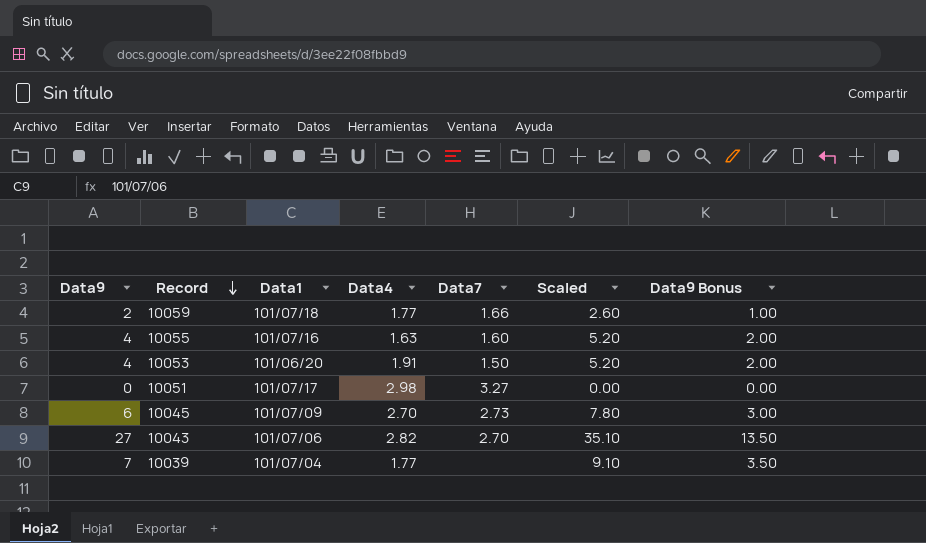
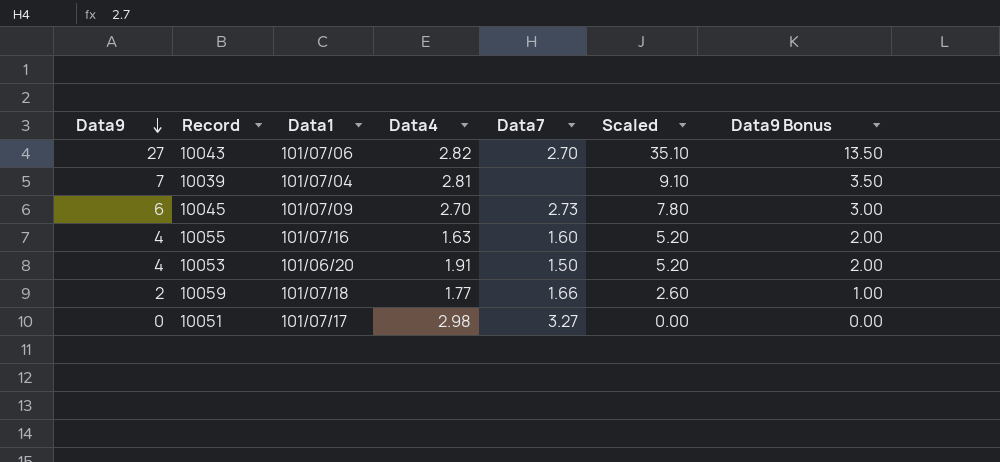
row order: Record descending -> Data9 descending
10039 | Data4: 1.77 -> 2.81

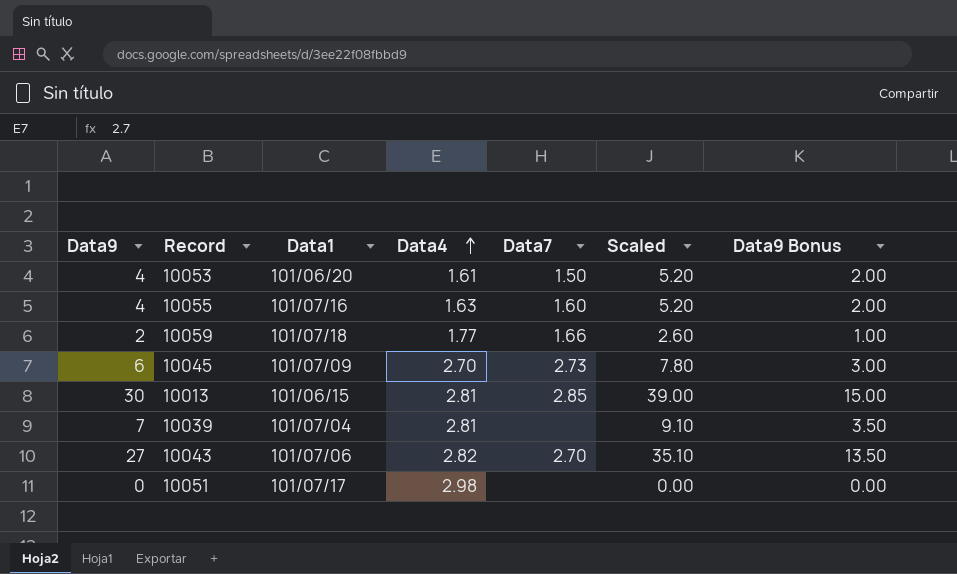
row order: Data9 descending -> Data4 ascending
10053 | Data4: 1.91 -> 1.61
row 10013: none -> 30 | 101/06/15 | 2.81 | 2.85 | 39.00 | 15.00
10051 | Data7: 3.27 -> none

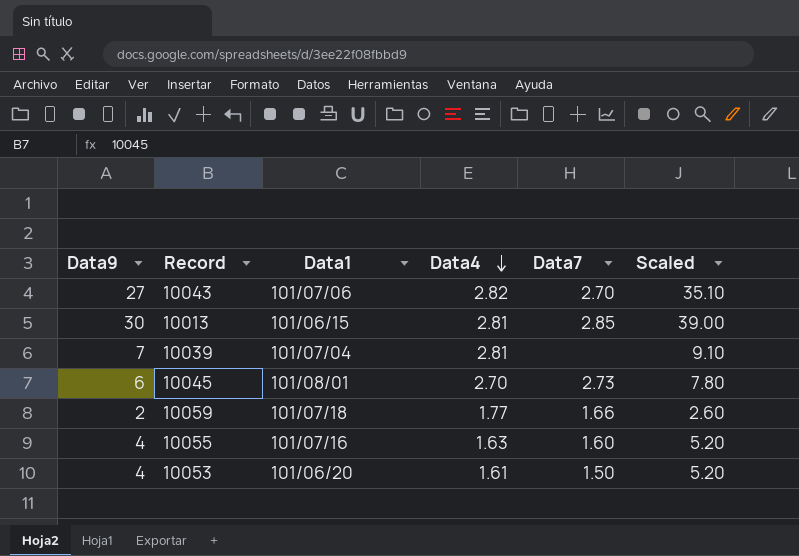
row order: Data4 ascending -> Data4 descending
column Data9 Bonus | formula: [Data9] * 0.5 -> none
row 10051: 0 | 101/07/17 | 2.98 | none | 0.00 | 0.00 -> none
10045 | Data1: 101/07/09 -> 101/08/01

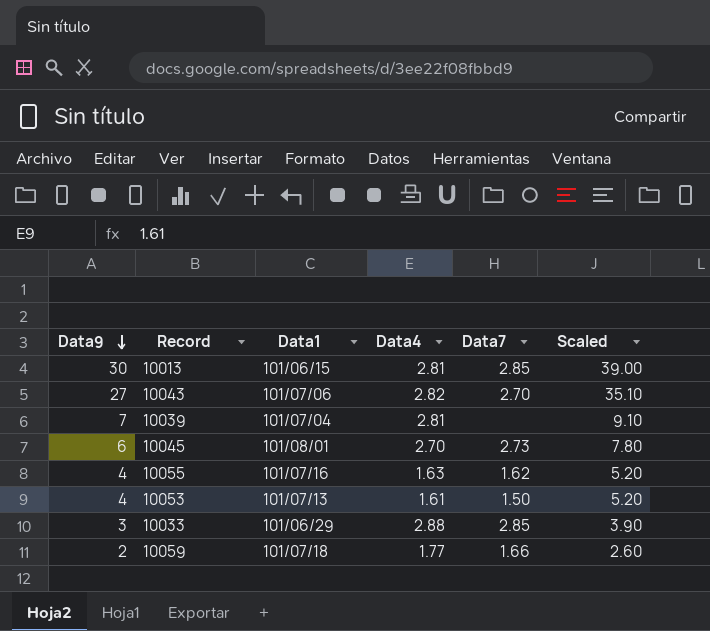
row order: Data4 descending -> Data9 descending
10055 | Data7: 1.60 -> 1.62
10053 | Data1: 101/06/20 -> 101/07/13
row 10033: none -> 3 | 101/06/29 | 2.88 | 2.85 | 3.90

